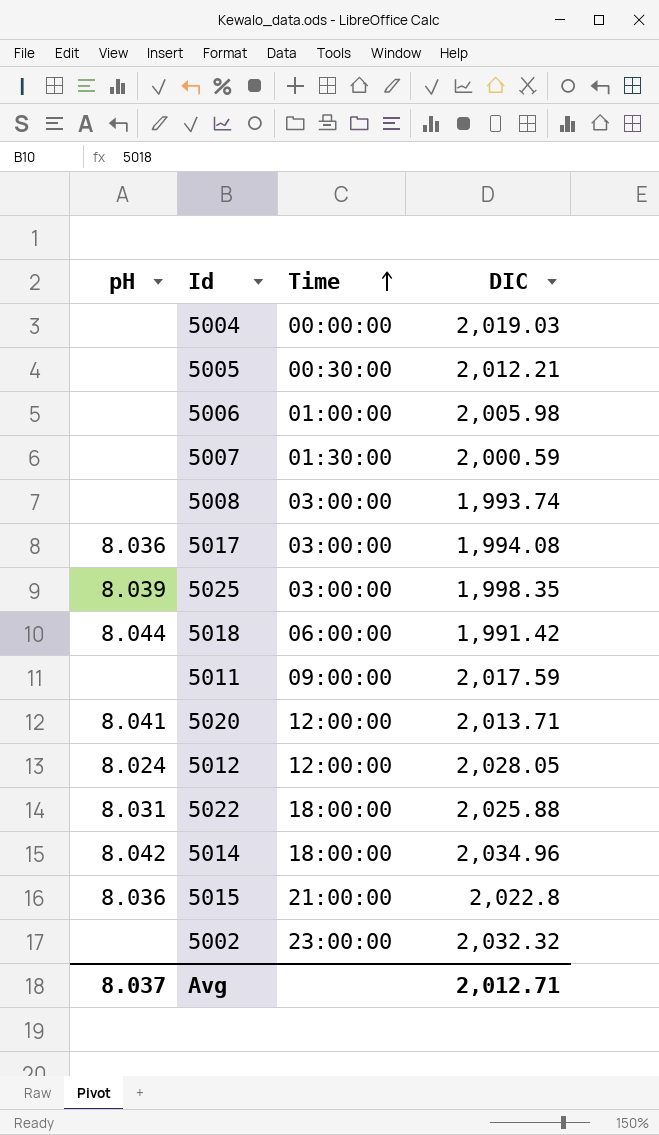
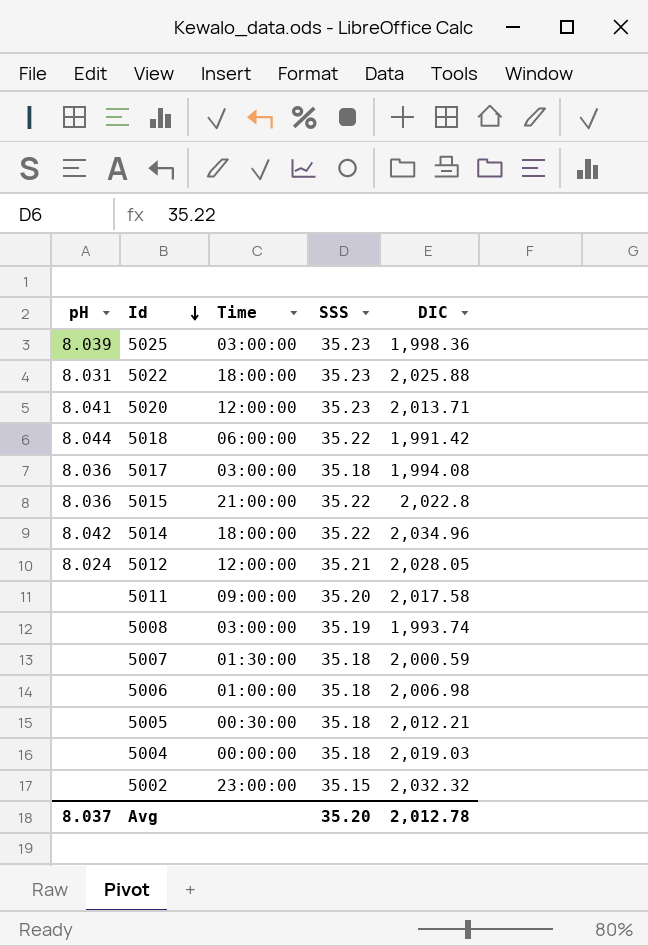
row order: Time ascending -> Id descending
column SSS | position: none -> 4
5025 | DIC: 1,998.35 -> 1,998.36
5011 | DIC: 2,017.59 -> 2,017.58
5006 | DIC: 2,005.98 -> 2,006.98
Avg | DIC: 2,012.71 -> 2,012.78

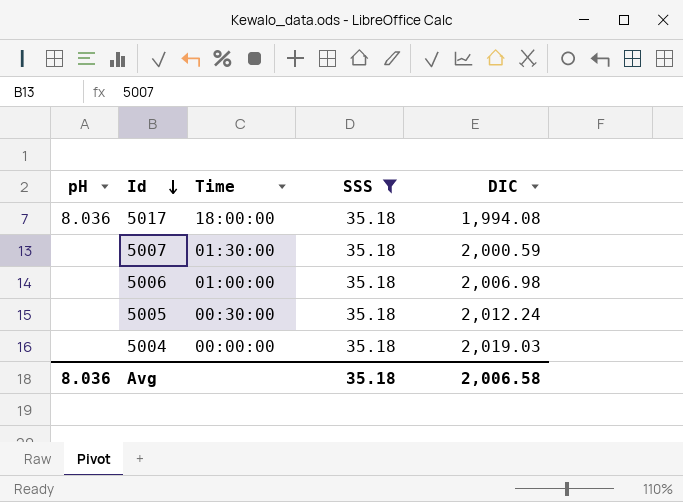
filter: none -> SSS = 35.18
5017 | Time: 03:00:00 -> 18:00:00
5005 | DIC: 2,012.21 -> 2,012.24
Avg | pH: 8.037 -> 8.036
Avg | SSS: 35.20 -> 35.18
Avg | DIC: 2,012.78 -> 2,006.58

